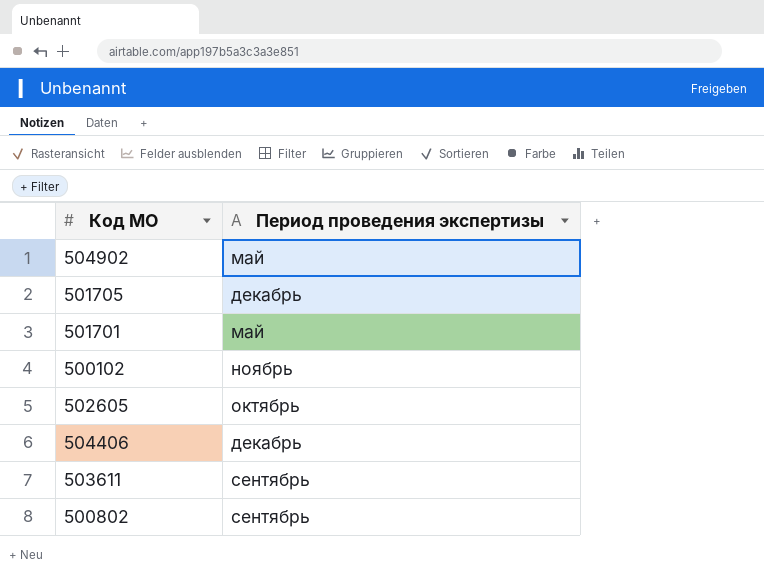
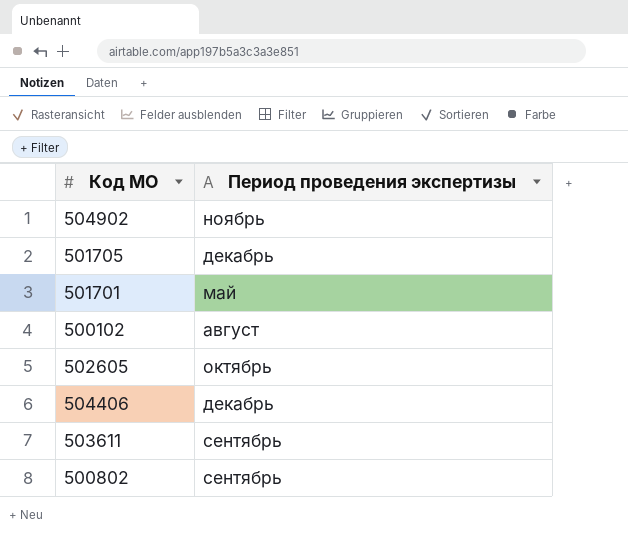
504902 | Период проведения экспертизы: май -> ноябрь
500102 | Период проведения экспертизы: ноябрь -> август

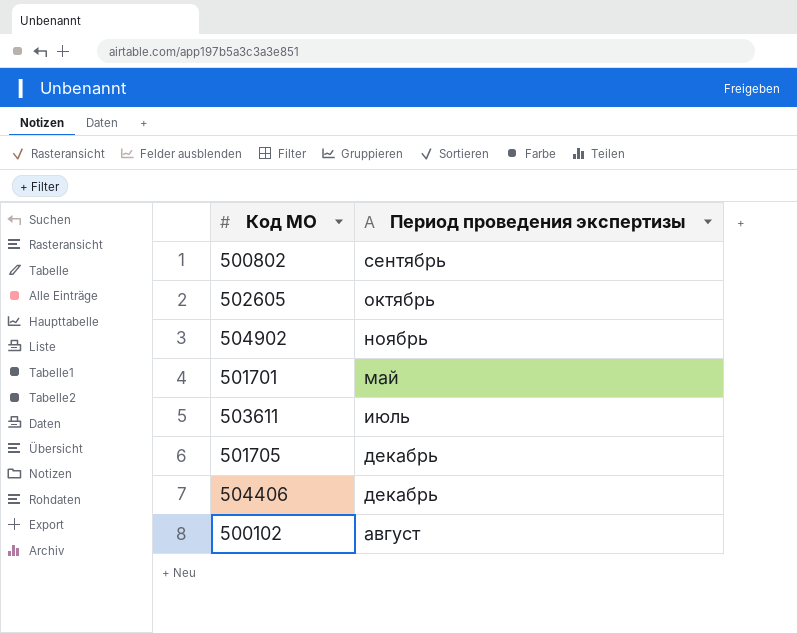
row order: none -> Период проведения экспертизы descending
503611 | Период проведения экспертизы: сентябрь -> июль

